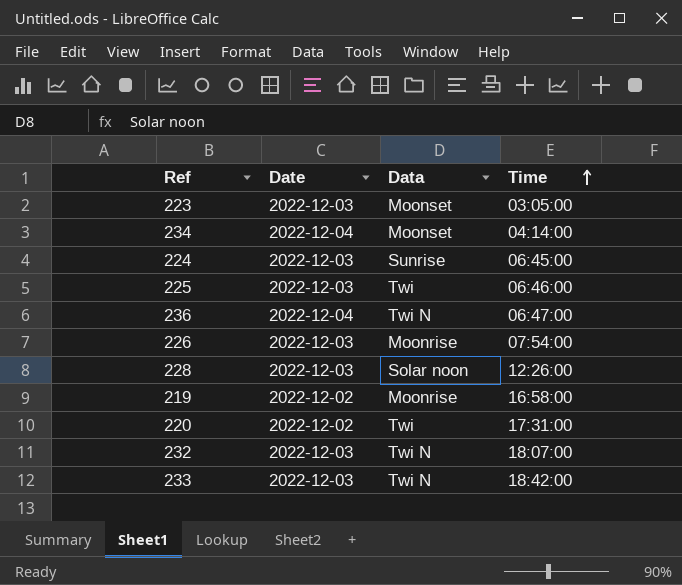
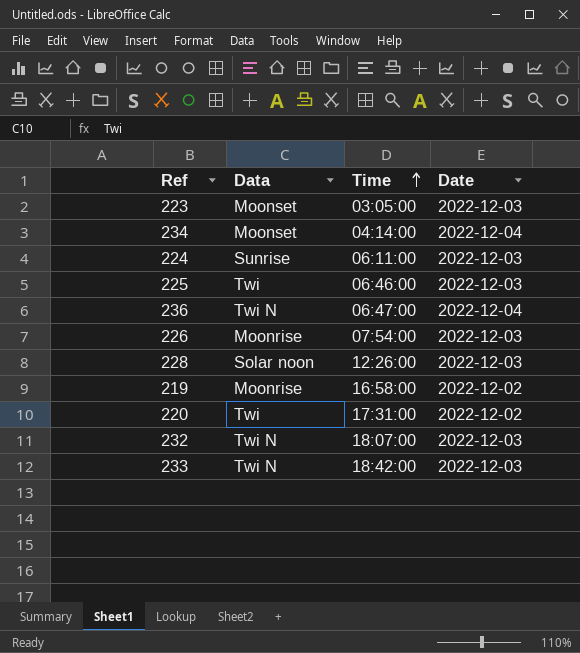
column Date | position: 2 -> 4
224 | Time: 06:45:00 -> 06:11:00

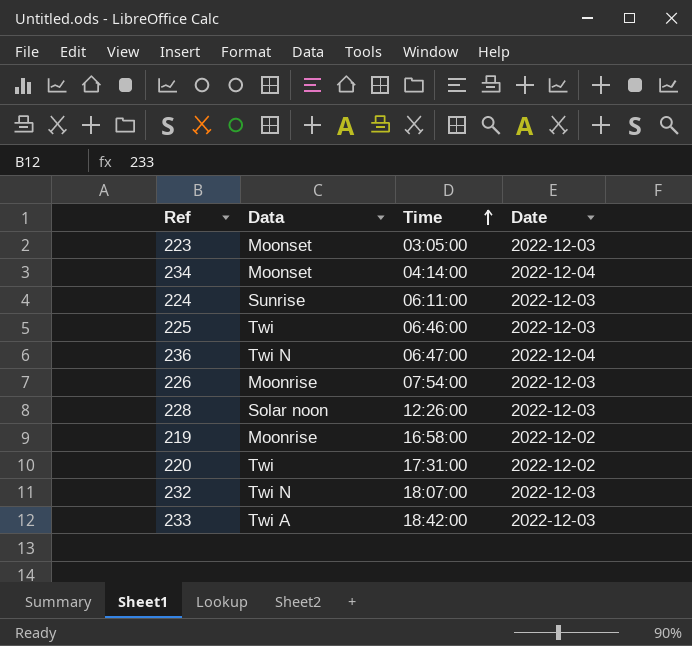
233 | Data: Twi N -> Twi A

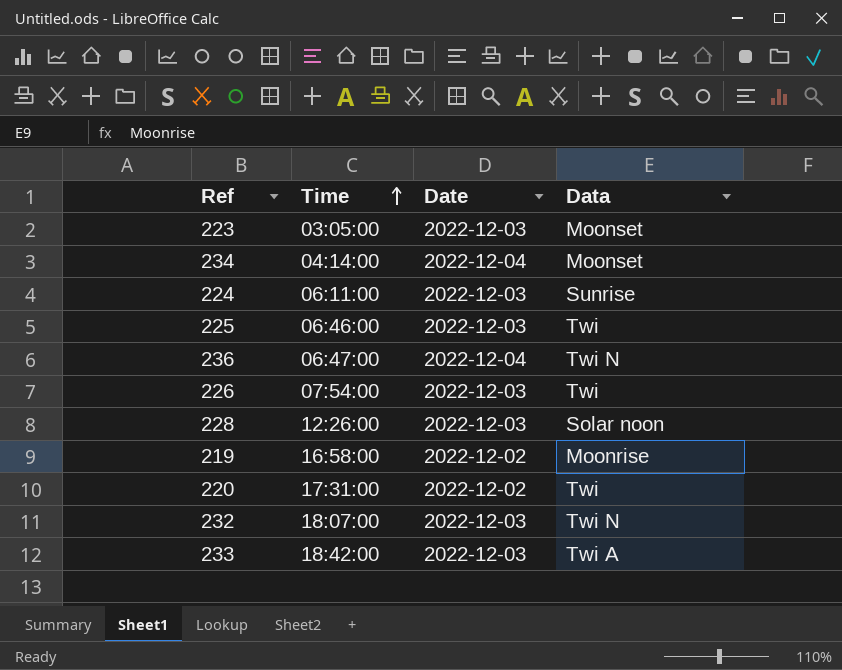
column Data | position: 2 -> 4
226 | Data: Moonrise -> Twi

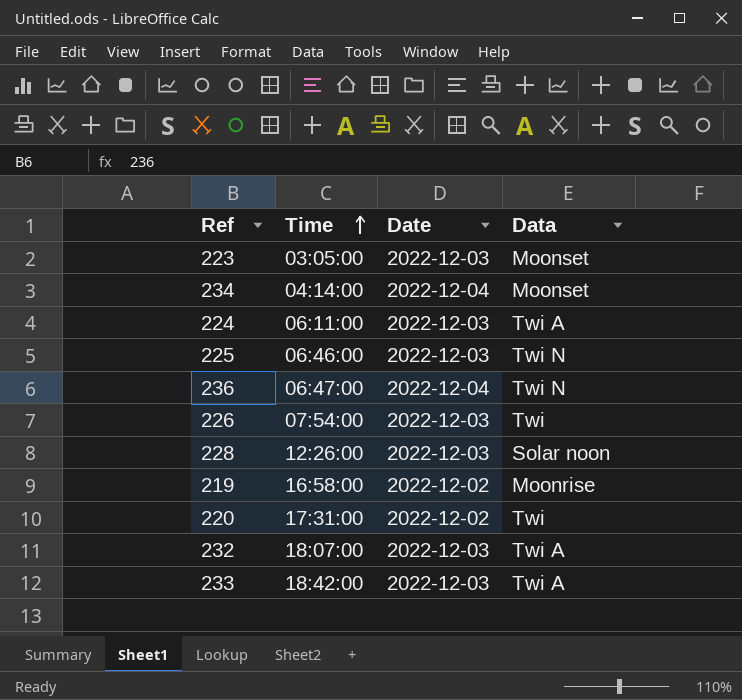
224 | Data: Sunrise -> Twi A
225 | Data: Twi -> Twi N
232 | Data: Twi N -> Twi A

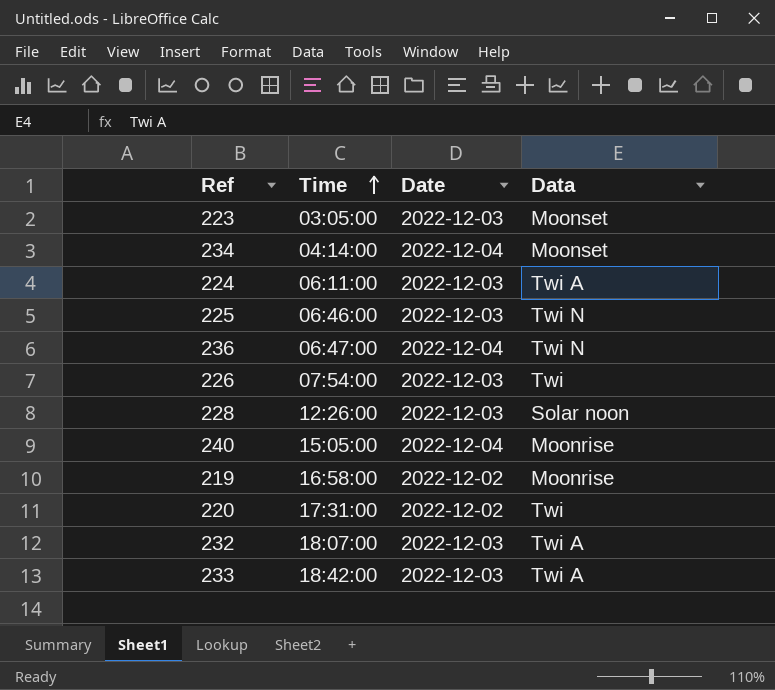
row 240: none -> 15:05:00 | 2022-12-04 | Moonrise

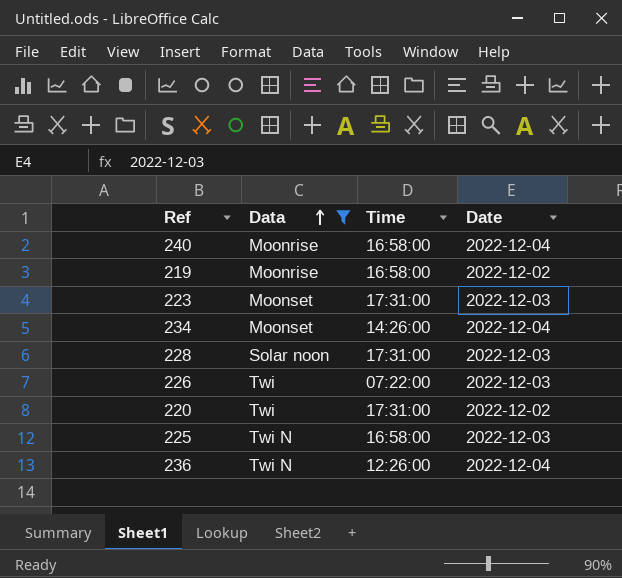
filter: none -> Data != Twi A
row order: Time ascending -> Data ascending
column Data | position: 4 -> 2
240 | Time: 15:05:00 -> 16:58:00
223 | Time: 03:05:00 -> 17:31:00
234 | Time: 04:14:00 -> 14:26:00
228 | Time: 12:26:00 -> 17:31:00
226 | Time: 07:54:00 -> 07:22:00
225 | Time: 06:46:00 -> 16:58:00
236 | Time: 06:47:00 -> 12:26:00

